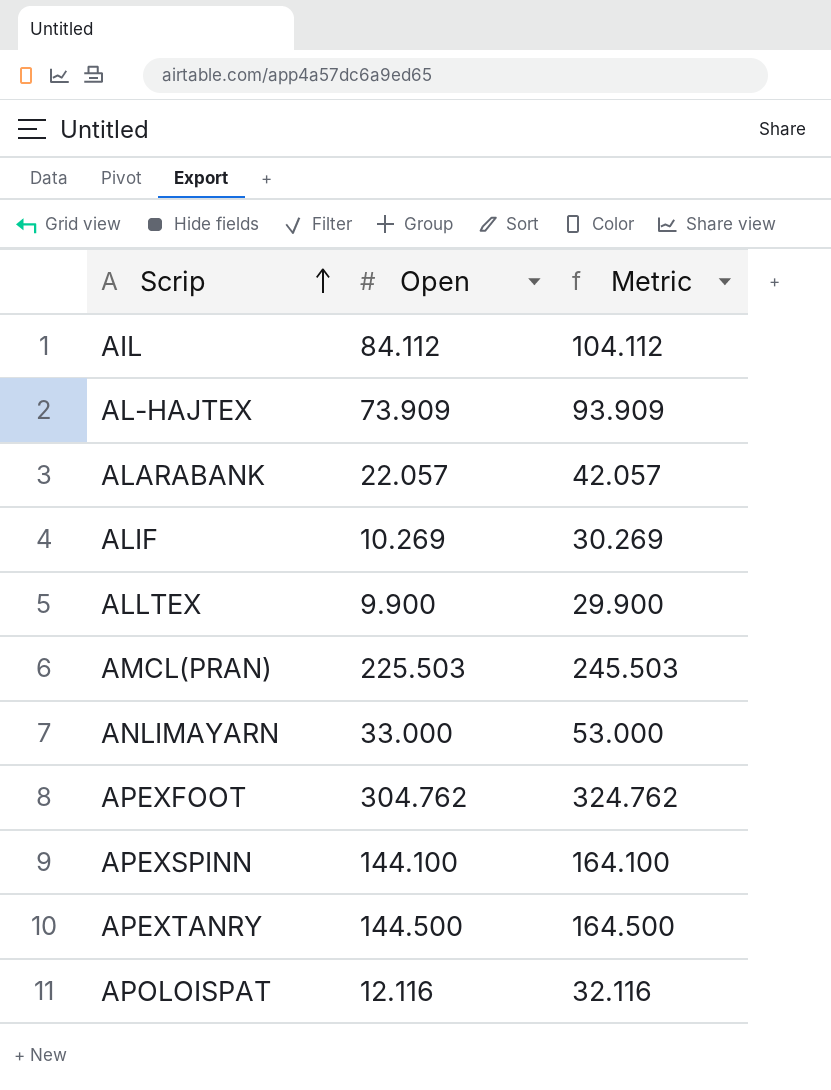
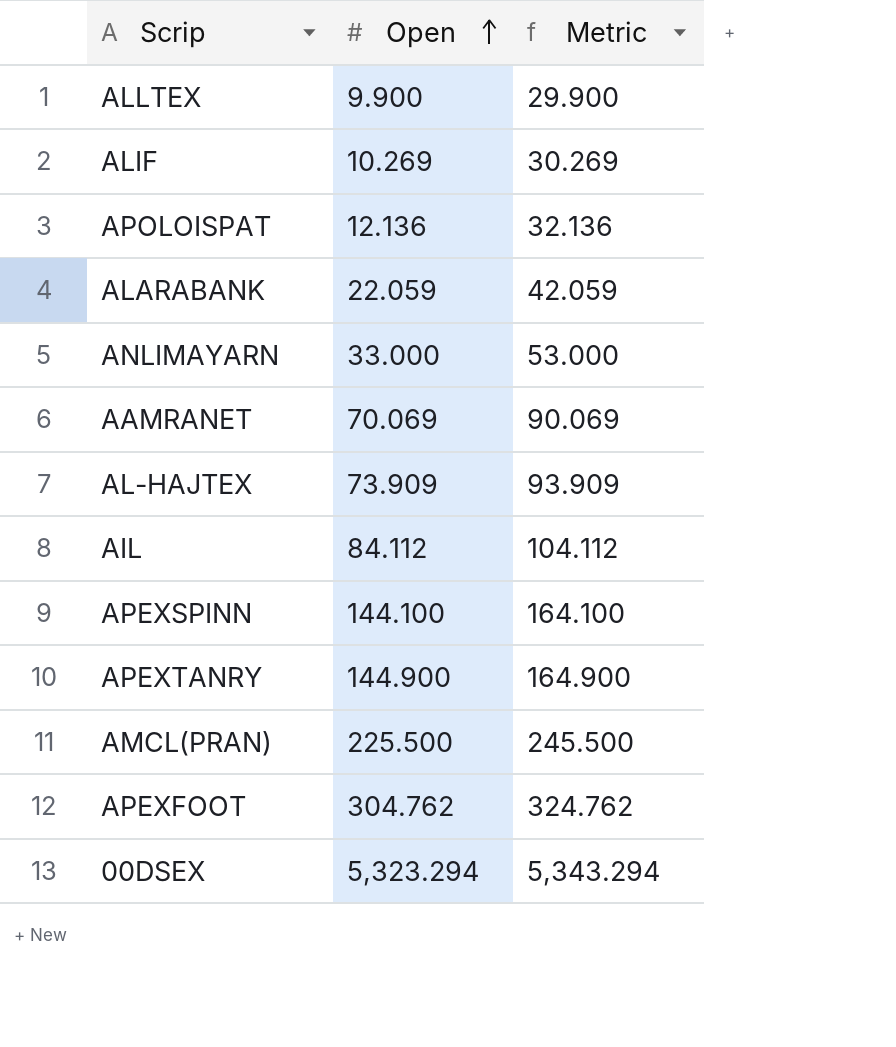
row order: Scrip ascending -> Open ascending
APOLOISPAT | Open: 12.116 -> 12.136
APOLOISPAT | Metric: 32.116 -> 32.136
ALARABANK | Open: 22.057 -> 22.059
ALARABANK | Metric: 42.057 -> 42.059
row AAMRANET: none -> 70.069 | 90.069
APEXTANRY | Open: 144.500 -> 144.900
APEXTANRY | Metric: 164.500 -> 164.900
AMCL(PRAN) | Open: 225.503 -> 225.500
AMCL(PRAN) | Metric: 245.503 -> 245.500
row 00DSEX: none -> 5,323.294 | 5,343.294

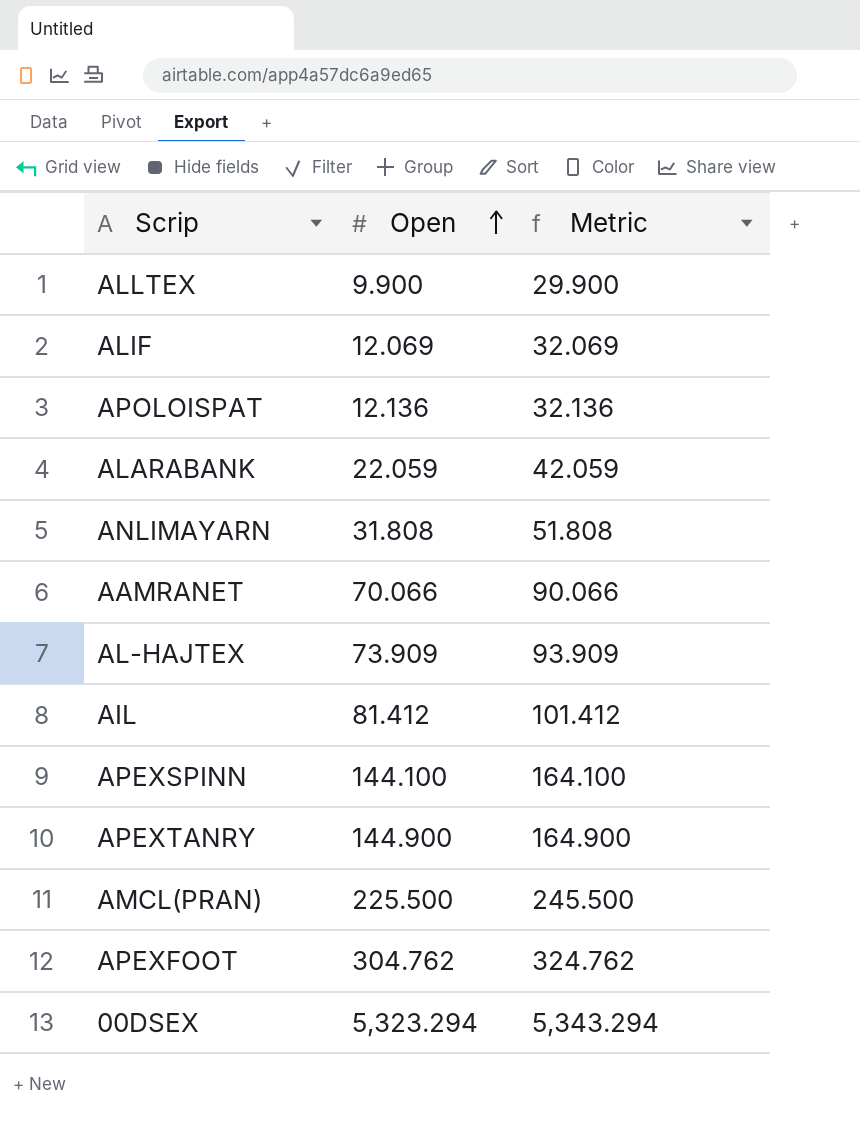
ALIF | Open: 10.269 -> 12.069
ALIF | Metric: 30.269 -> 32.069
ANLIMAYARN | Open: 33.000 -> 31.808
ANLIMAYARN | Metric: 53.000 -> 51.808
AAMRANET | Open: 70.069 -> 70.066
AAMRANET | Metric: 90.069 -> 90.066
AIL | Open: 84.112 -> 81.412
AIL | Metric: 104.112 -> 101.412

